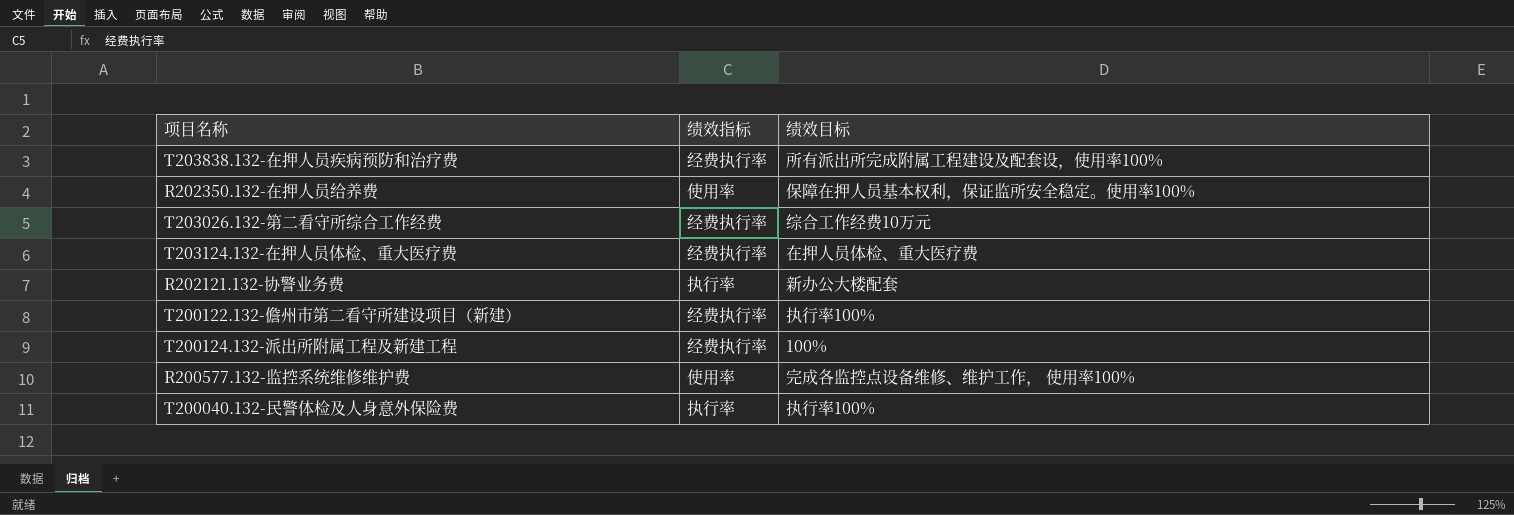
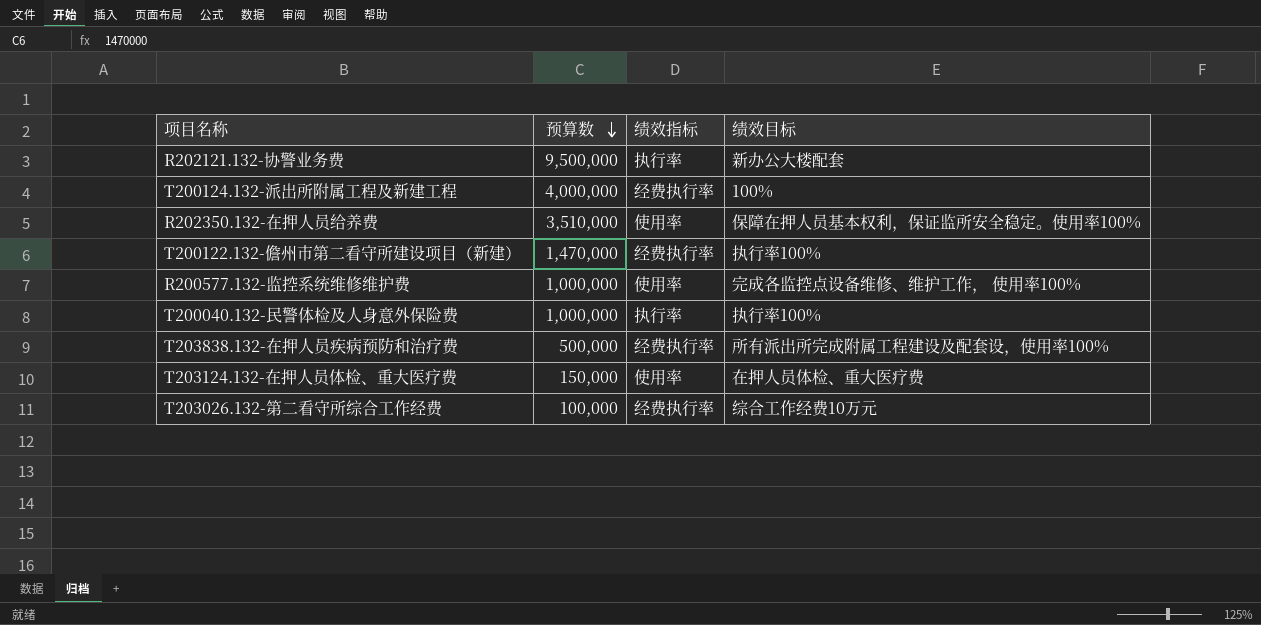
row order: none -> 预算数 descending
column 预算数 | position: none -> 2
T203124.132-在押人员体检、重大医疗费 | 绩效指标: 经费执行率 -> 使用率

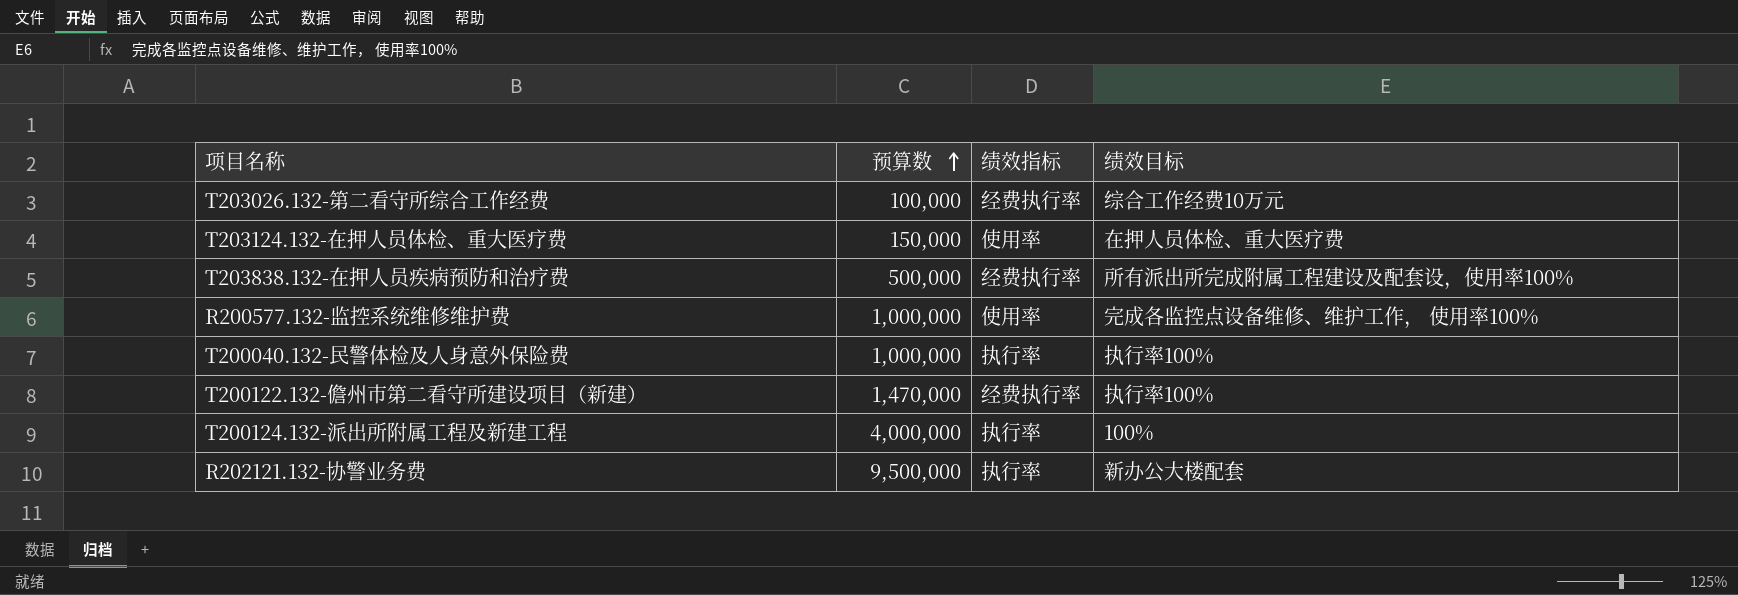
row order: 预算数 descending -> 预算数 ascending
row R202350.132-在押人员给养费: 3,510,000 | 使用率 | 保障在押人员基本权利，保证监所安全稳定。使用率100% -> none
T200124.132-派出所附属工程及新建工程 | 绩效指标: 经费执行率 -> 执行率

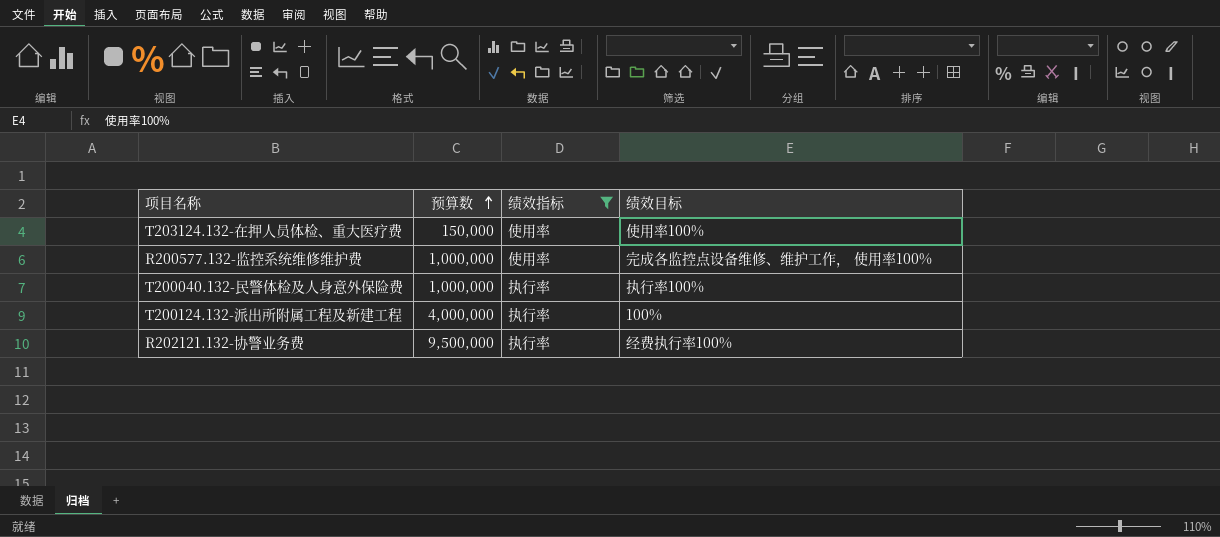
filter: none -> 绩效指标 != 经费执行率
T203124.132-在押人员体检、重大医疗费 | 绩效目标: 在押人员体检、重大医疗费 -> 使用率100%
R202121.132-协警业务费 | 绩效目标: 新办公大楼配套 -> 经费执行率100%

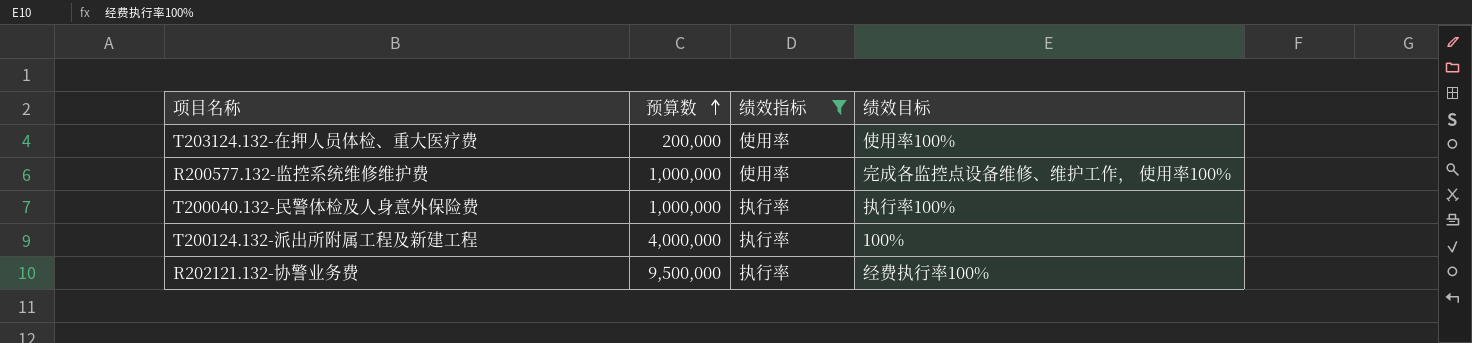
T203124.132-在押人员体检、重大医疗费 | 预算数: 150,000 -> 200,000

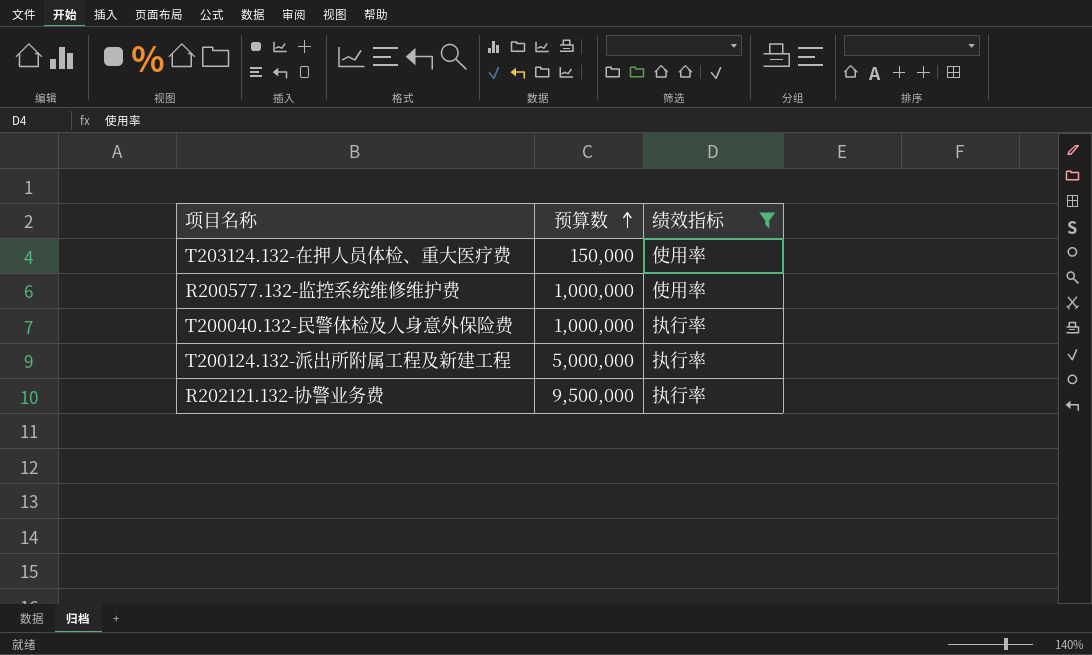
column 绩效目标 | position: 4 -> none
T203124.132-在押人员体检、重大医疗费 | 预算数: 200,000 -> 150,000
T200124.132-派出所附属工程及新建工程 | 预算数: 4,000,000 -> 5,000,000

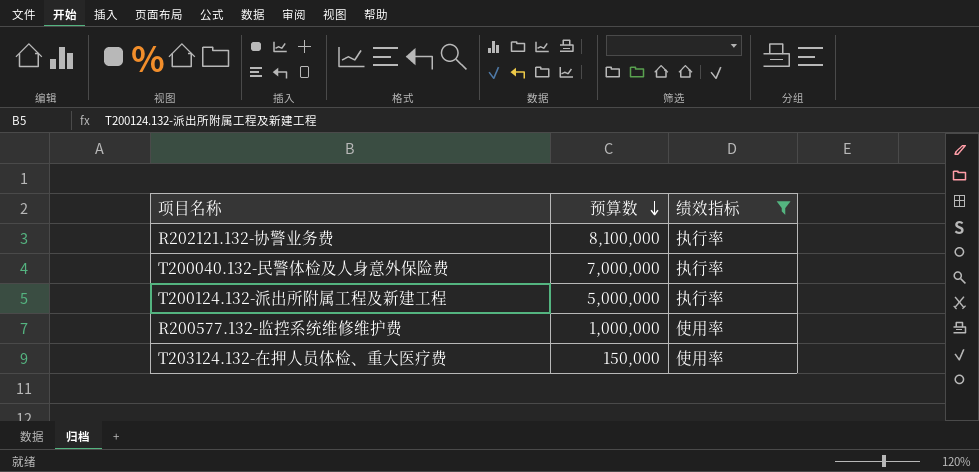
row order: 预算数 ascending -> 预算数 descending
R202121.132-协警业务费 | 预算数: 9,500,000 -> 8,100,000
T200040.132-民警体检及人身意外保险费 | 预算数: 1,000,000 -> 7,000,000

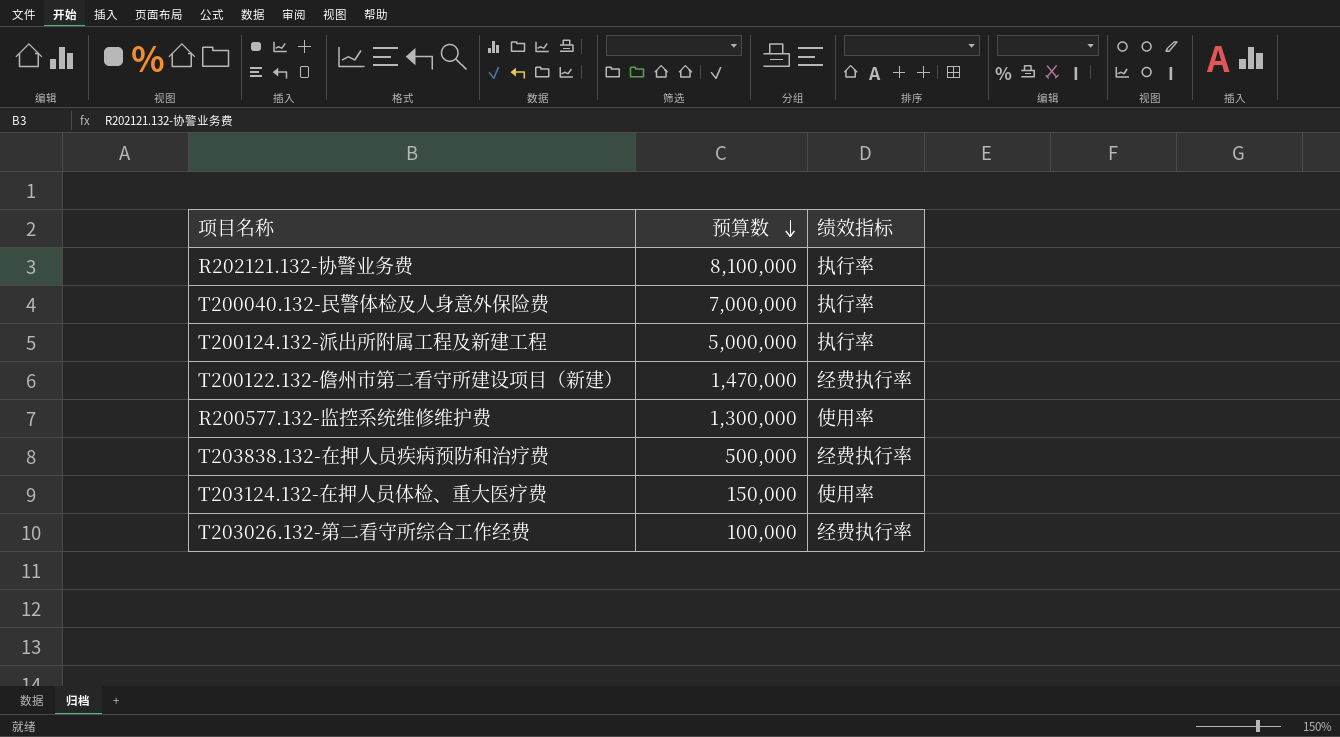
filter: 绩效指标 != 经费执行率 -> none
R200577.132-监控系统维修维护费 | 预算数: 1,000,000 -> 1,300,000

